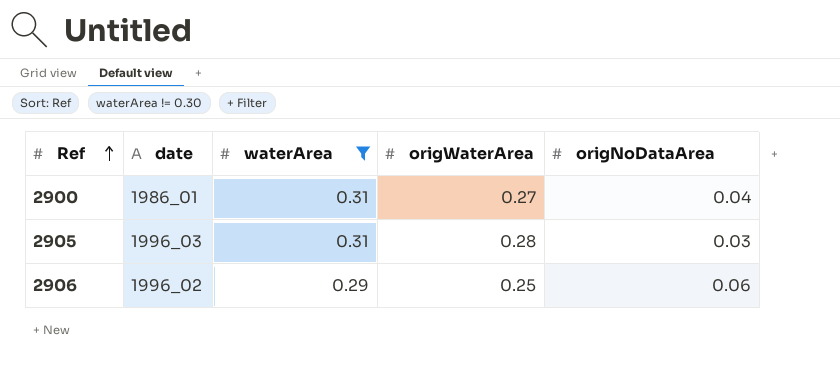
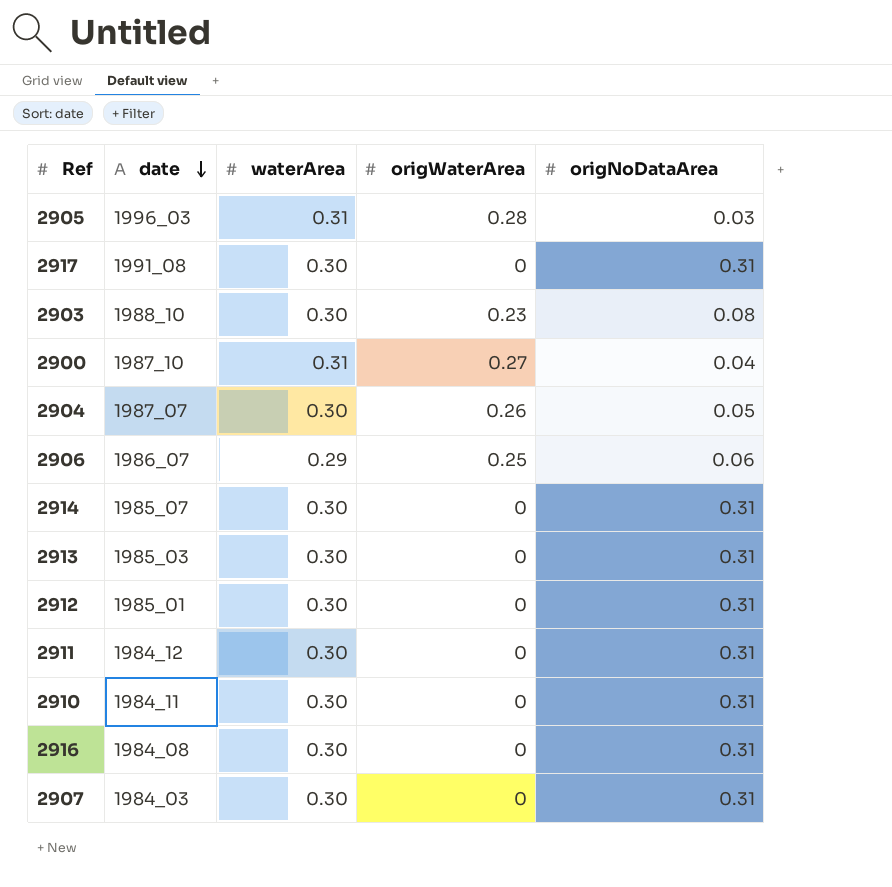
filter: waterArea != 0.30 -> none
row order: Ref ascending -> date descending
2900 | date: 1986_01 -> 1987_10
2906 | date: 1996_02 -> 1986_07

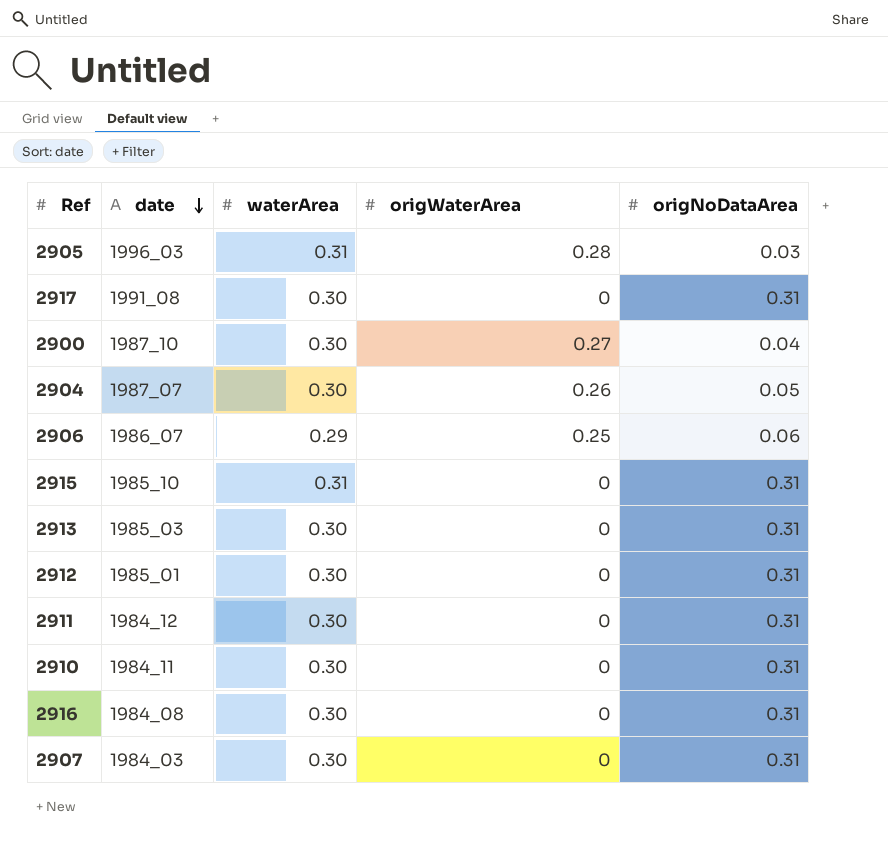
row 2903: 1988_10 | 0.30 | 0.23 | 0.08 -> none
row 2914: 1985_07 | 0.30 | 0 | 0.31 -> none
2900 | waterArea: 0.31 -> 0.30
row 2915: none -> 1985_10 | 0.31 | 0 | 0.31

